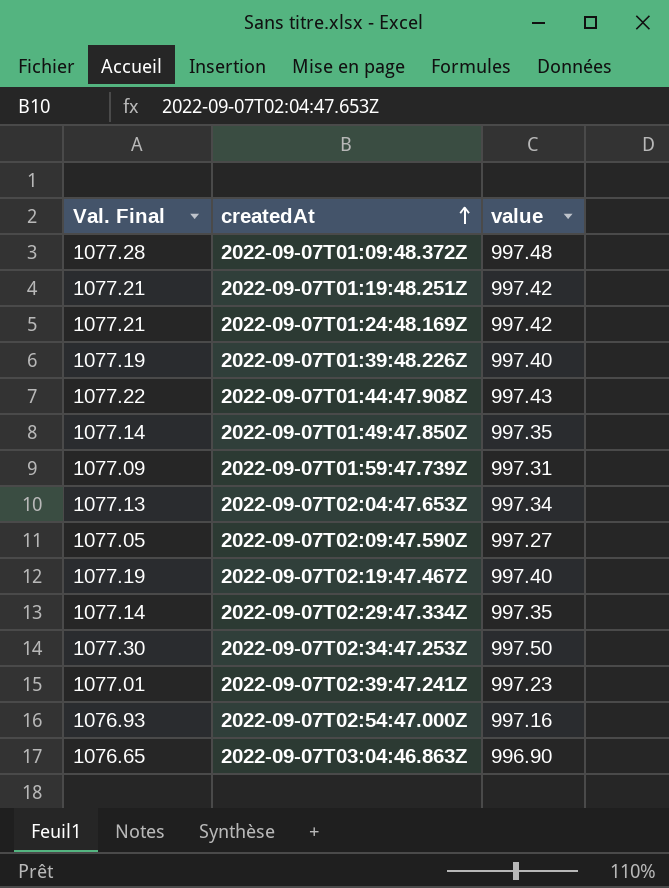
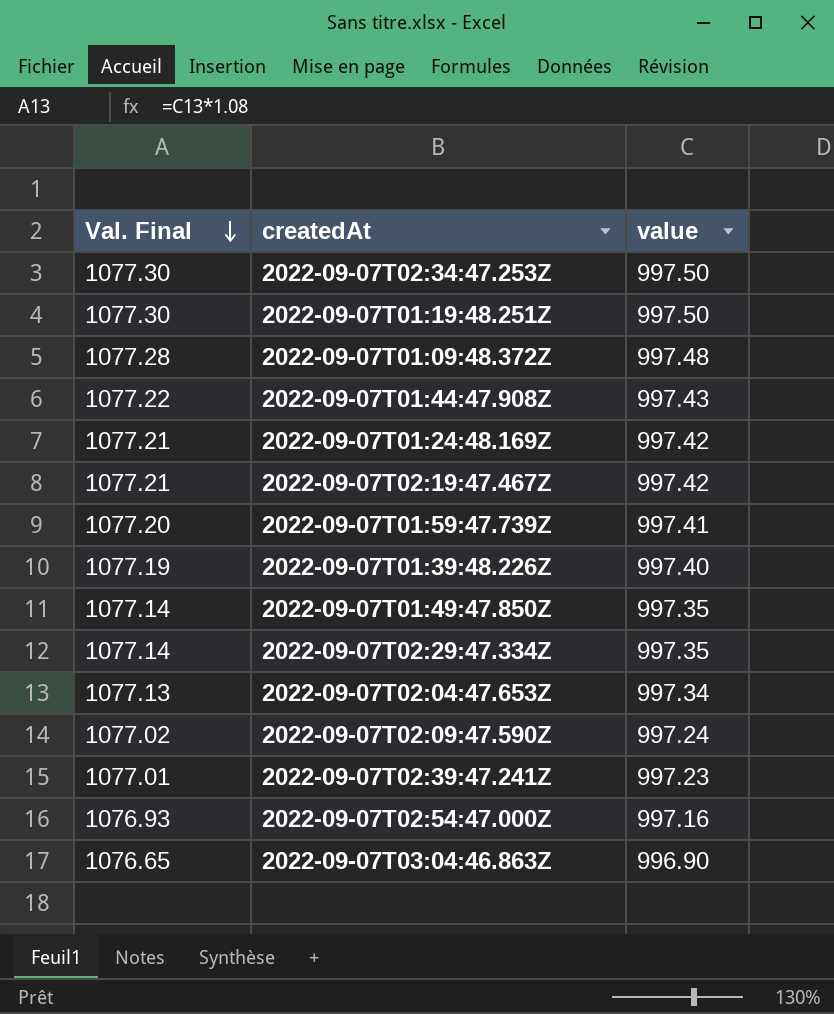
row order: createdAt ascending -> Val. Final descending
2022-09-07T01:19:48.251Z | Val. Final: 1077.21 -> 1077.30
2022-09-07T01:19:48.251Z | value: 997.42 -> 997.50
2022-09-07T02:19:47.467Z | Val. Final: 1077.19 -> 1077.21
2022-09-07T02:19:47.467Z | value: 997.40 -> 997.42
2022-09-07T01:59:47.739Z | Val. Final: 1077.09 -> 1077.20
2022-09-07T01:59:47.739Z | value: 997.31 -> 997.41
2022-09-07T02:09:47.590Z | Val. Final: 1077.05 -> 1077.02
2022-09-07T02:09:47.590Z | value: 997.27 -> 997.24

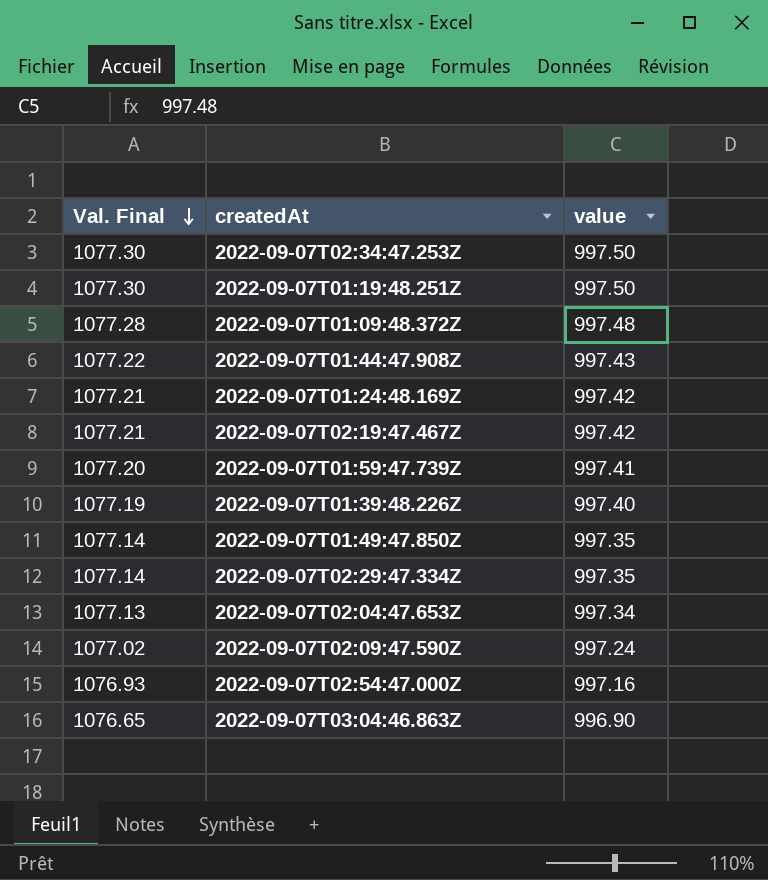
row 2022-09-07T02:39:47.241Z: 1077.01 | 997.23 -> none

